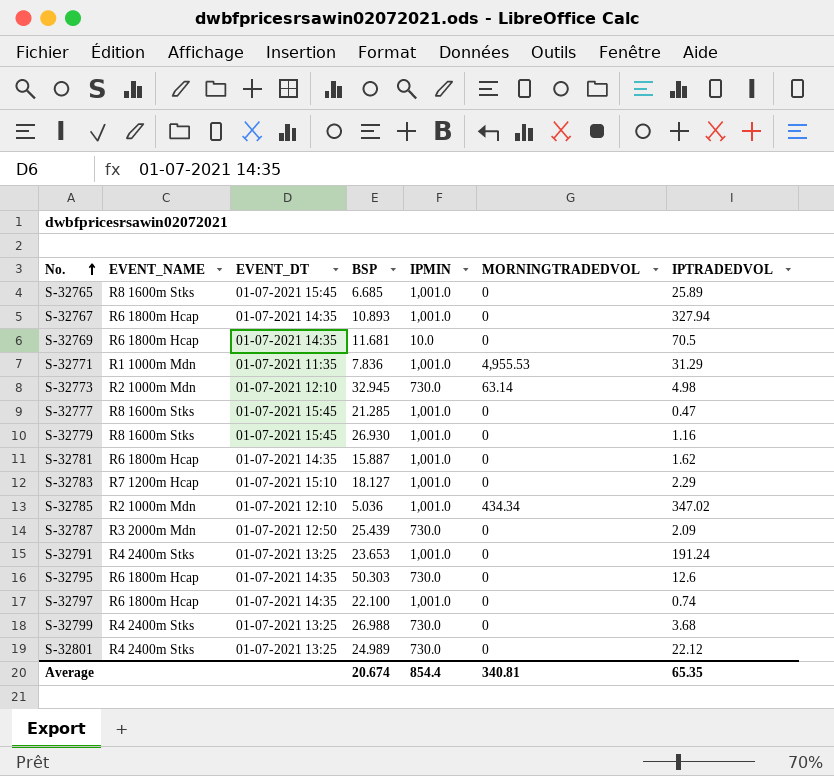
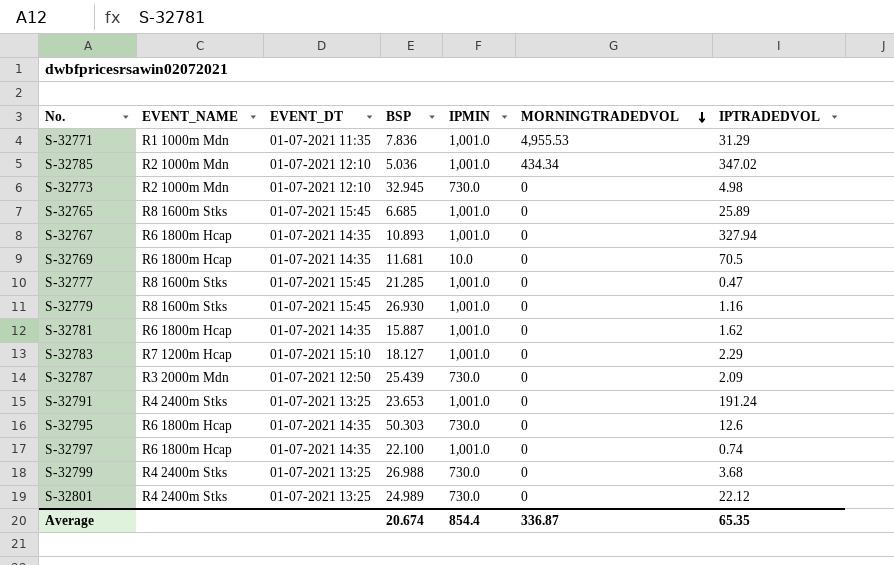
row order: No. ascending -> MORNINGTRADEDVOL descending
S-32773 | MORNINGTRADEDVOL: 63.14 -> 0
Average | MORNINGTRADEDVOL: 340.81 -> 336.87

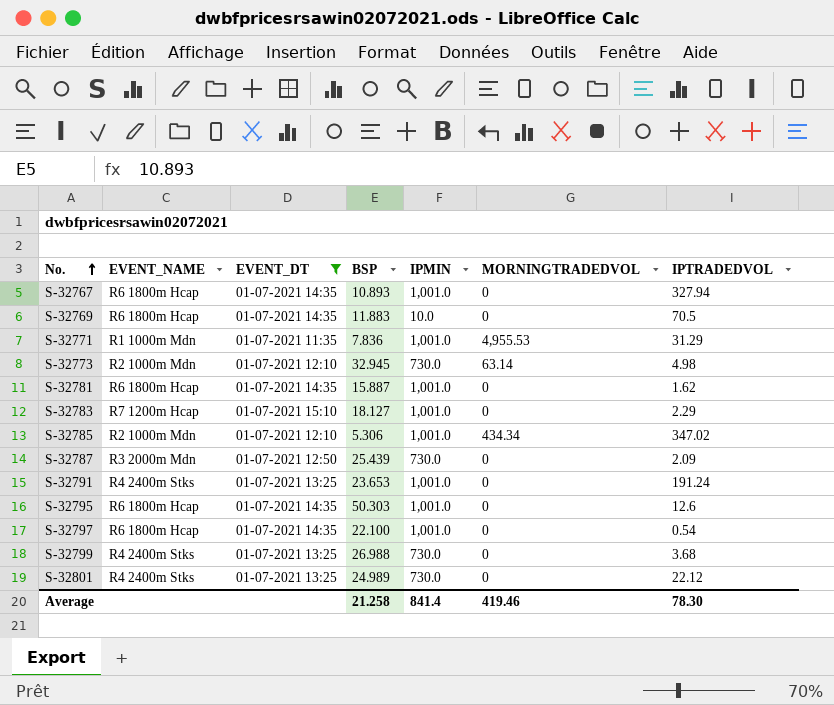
filter: none -> EVENT_DT != 01-07-2021 15:45
row order: MORNINGTRADEDVOL descending -> No. ascending
S-32769 | BSP: 11.681 -> 11.883
S-32773 | MORNINGTRADEDVOL: 0 -> 63.14
S-32785 | BSP: 5.036 -> 5.306
S-32795 | IPMIN: 730.0 -> 1,001.0
S-32797 | IPTRADEDVOL: 0.74 -> 0.54
Average | BSP: 20.674 -> 21.258
Average | IPMIN: 854.4 -> 841.4
Average | MORNINGTRADEDVOL: 336.87 -> 419.46
Average | IPTRADEDVOL: 65.35 -> 78.30

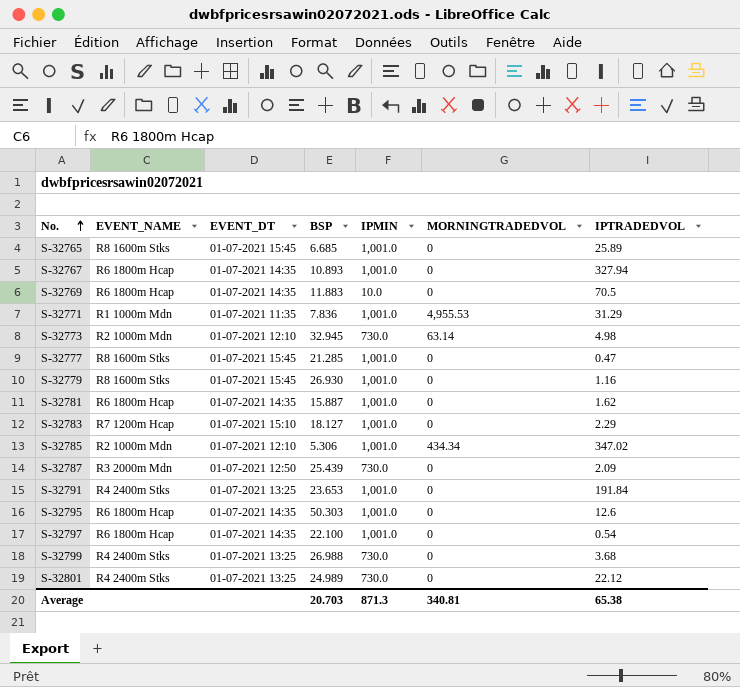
filter: EVENT_DT != 01-07-2021 15:45 -> none
S-32791 | IPTRADEDVOL: 191.24 -> 191.84
Average | BSP: 21.258 -> 20.703
Average | IPMIN: 841.4 -> 871.3
Average | MORNINGTRADEDVOL: 419.46 -> 340.81
Average | IPTRADEDVOL: 78.30 -> 65.38

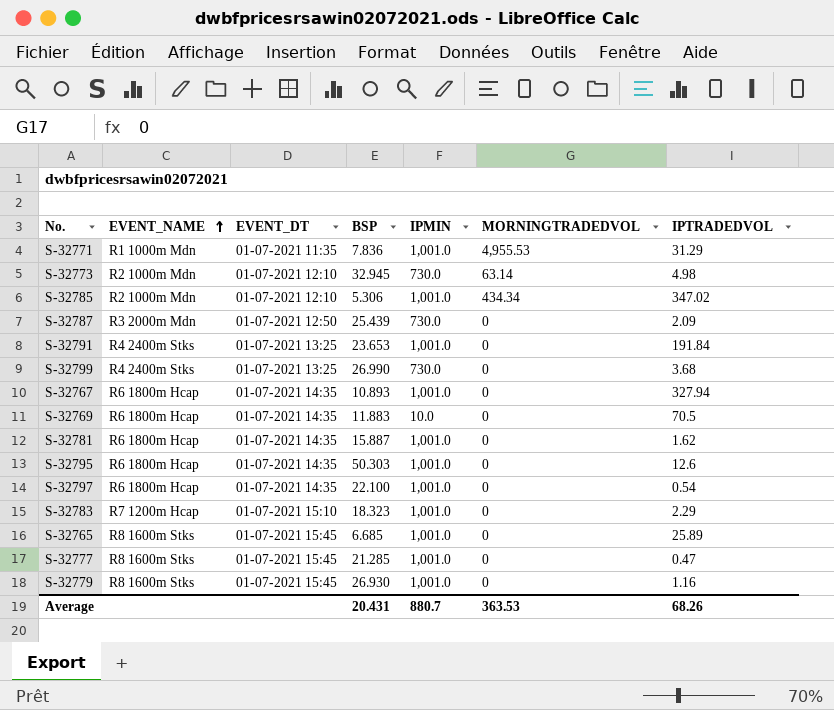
row order: No. ascending -> EVENT_NAME ascending
row S-32801: R4 2400m Stks | 01-07-2021 13:25 | 24.989 | 730.0 | 0 | 22.12 -> none
S-32799 | BSP: 26.988 -> 26.990
S-32783 | BSP: 18.127 -> 18.323
Average | BSP: 20.703 -> 20.431
Average | IPMIN: 871.3 -> 880.7
Average | MORNINGTRADEDVOL: 340.81 -> 363.53
Average | IPTRADEDVOL: 65.38 -> 68.26

